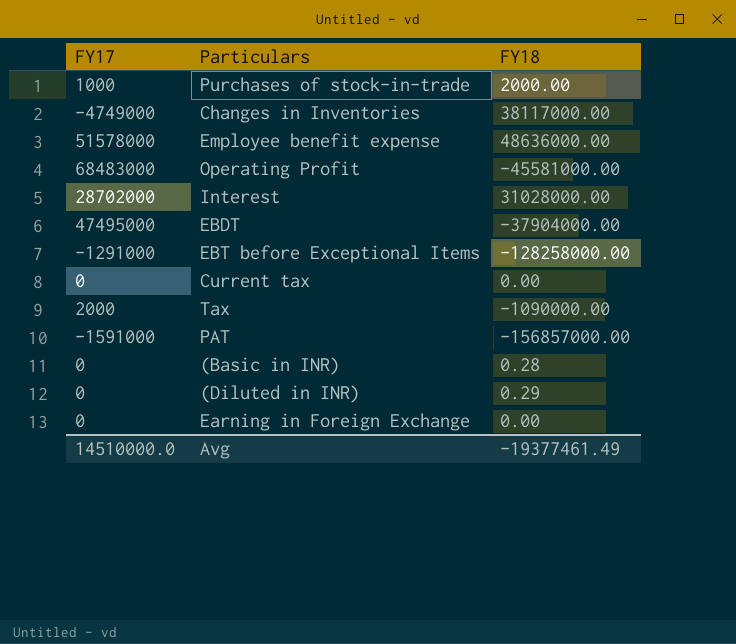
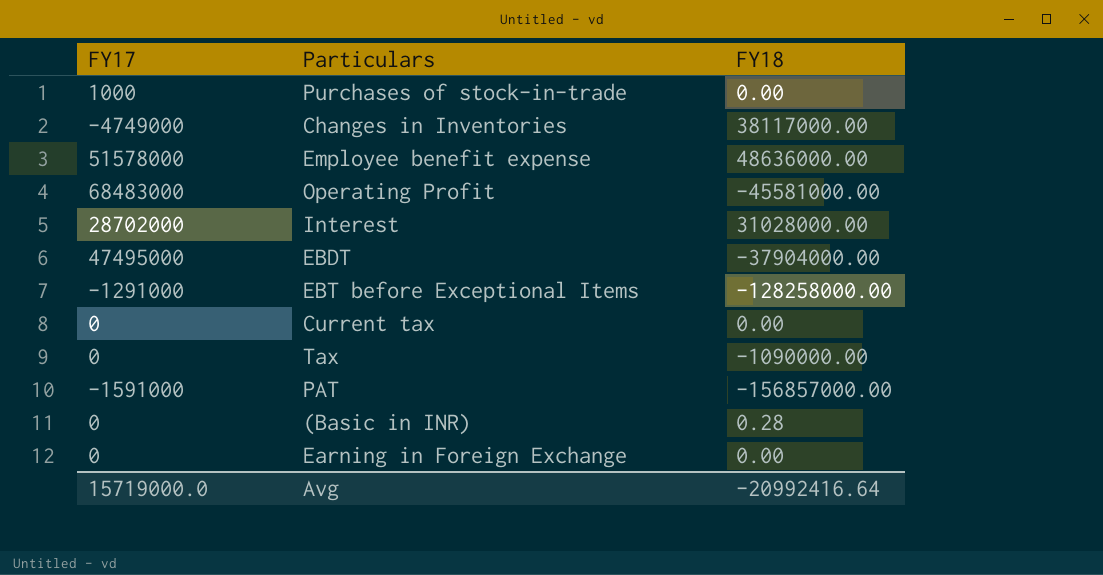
row (Diluted in INR): 0 | 0.29 -> none
Purchases of stock-in-trade | FY18: 2000.00 -> 0.00
Tax | FY17: 2000 -> 0
Avg | FY17: 14510000.0 -> 15719000.0
Avg | FY18: -19377461.49 -> -20992416.64

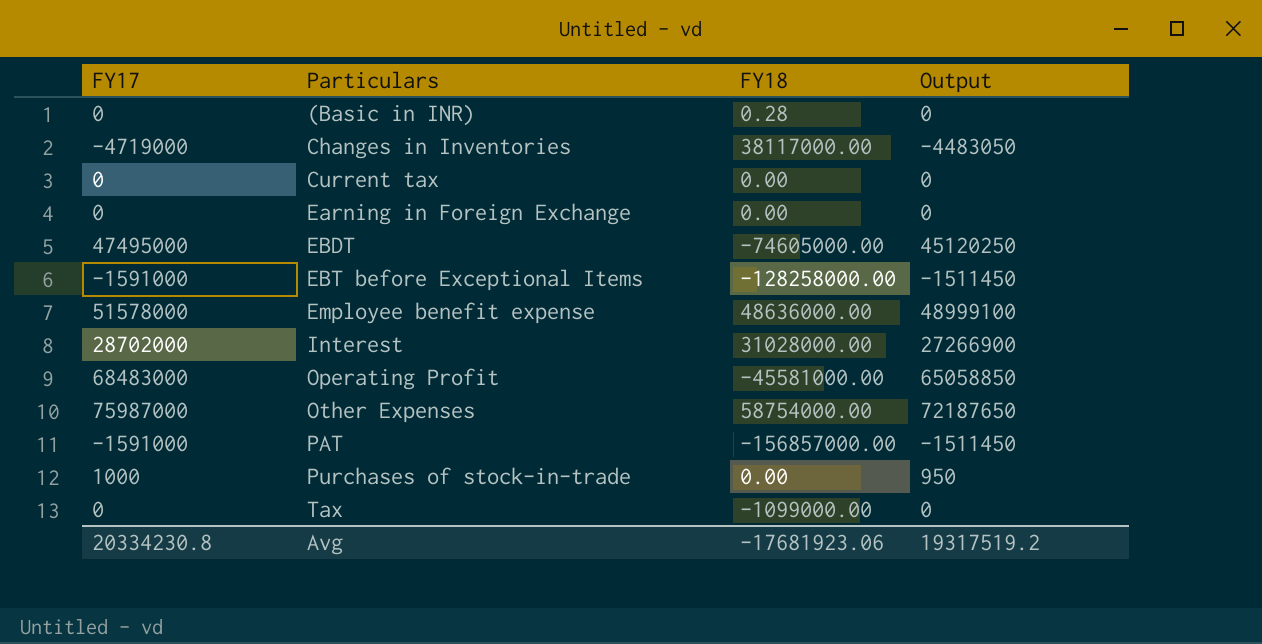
row order: none -> Particulars ascending
column Output | formula: none -> [FY17] * 0.95
Changes in Inventories | FY17: -4749000 -> -4719000
EBDT | FY18: -37904000.00 -> -74605000.00
EBT before Exceptional Items | FY17: -1291000 -> -1591000
row Other Expenses: none -> 75987000 | 58754000.00 | 72187650
Tax | FY18: -1090000.00 -> -1099000.00
Avg | FY17: 15719000.0 -> 20334230.8
Avg | FY18: -20992416.64 -> -17681923.06

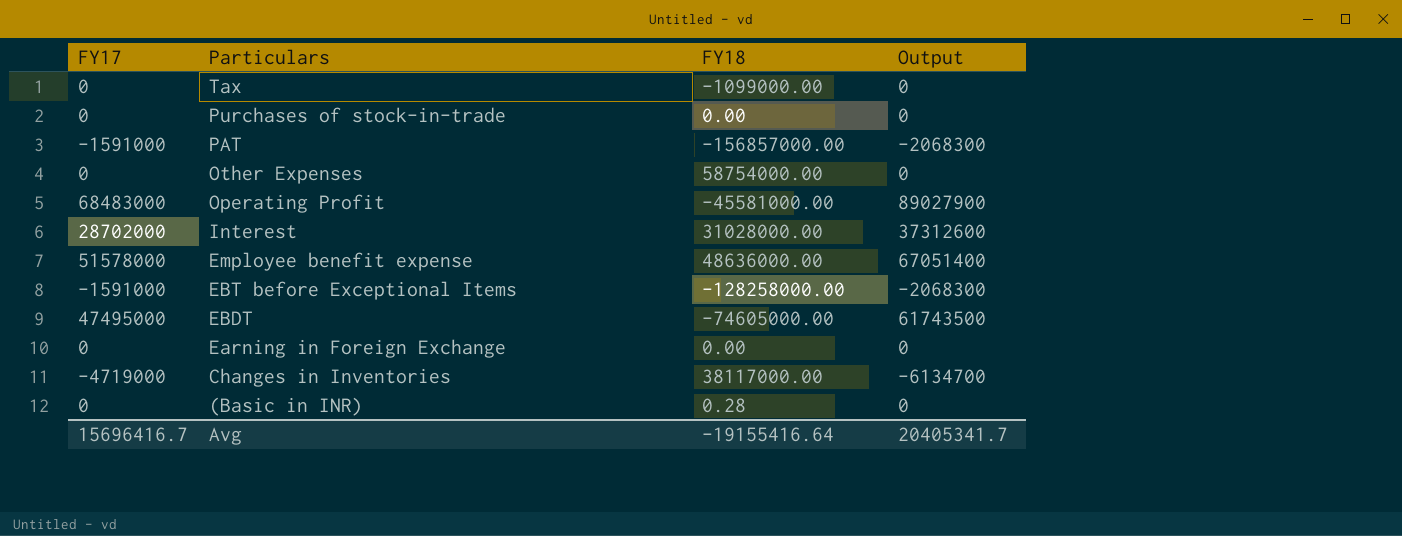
row order: Particulars ascending -> Particulars descending
column Output | formula: [FY17] * 0.95 -> [FY17] * 1.3
row Current tax: 0 | 0.00 | 0 -> none
Purchases of stock-in-trade | FY17: 1000 -> 0
Other Expenses | FY17: 75987000 -> 0
Avg | FY17: 20334230.8 -> 15696416.7
Avg | FY18: -17681923.06 -> -19155416.64
Avg | Output: 19317519.2 -> 20405341.7

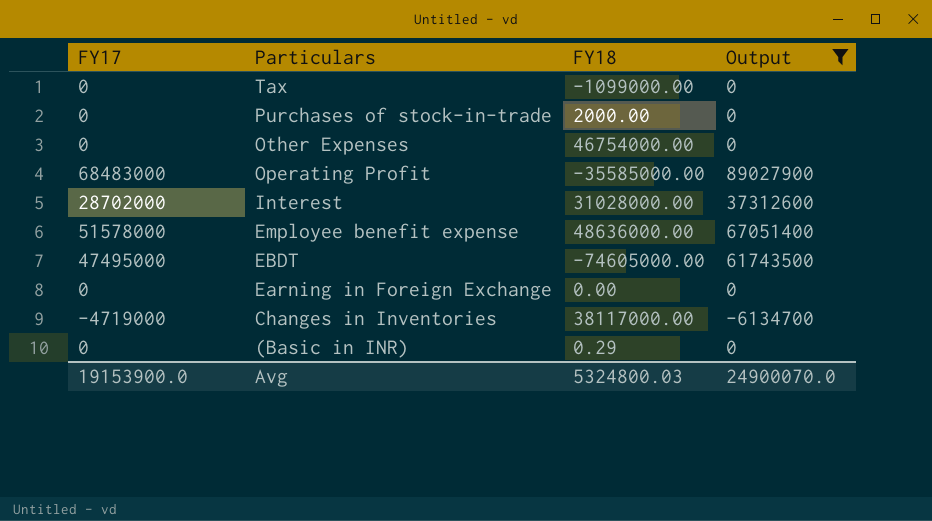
filter: none -> Output != -2068300
Purchases of stock-in-trade | FY18: 0.00 -> 2000.00
Other Expenses | FY18: 58754000.00 -> 46754000.00
Operating Profit | FY18: -45581000.00 -> -35585000.00
(Basic in INR) | FY18: 0.28 -> 0.29
Avg | FY17: 15696416.7 -> 19153900.0
Avg | FY18: -19155416.64 -> 5324800.03
Avg | Output: 20405341.7 -> 24900070.0

